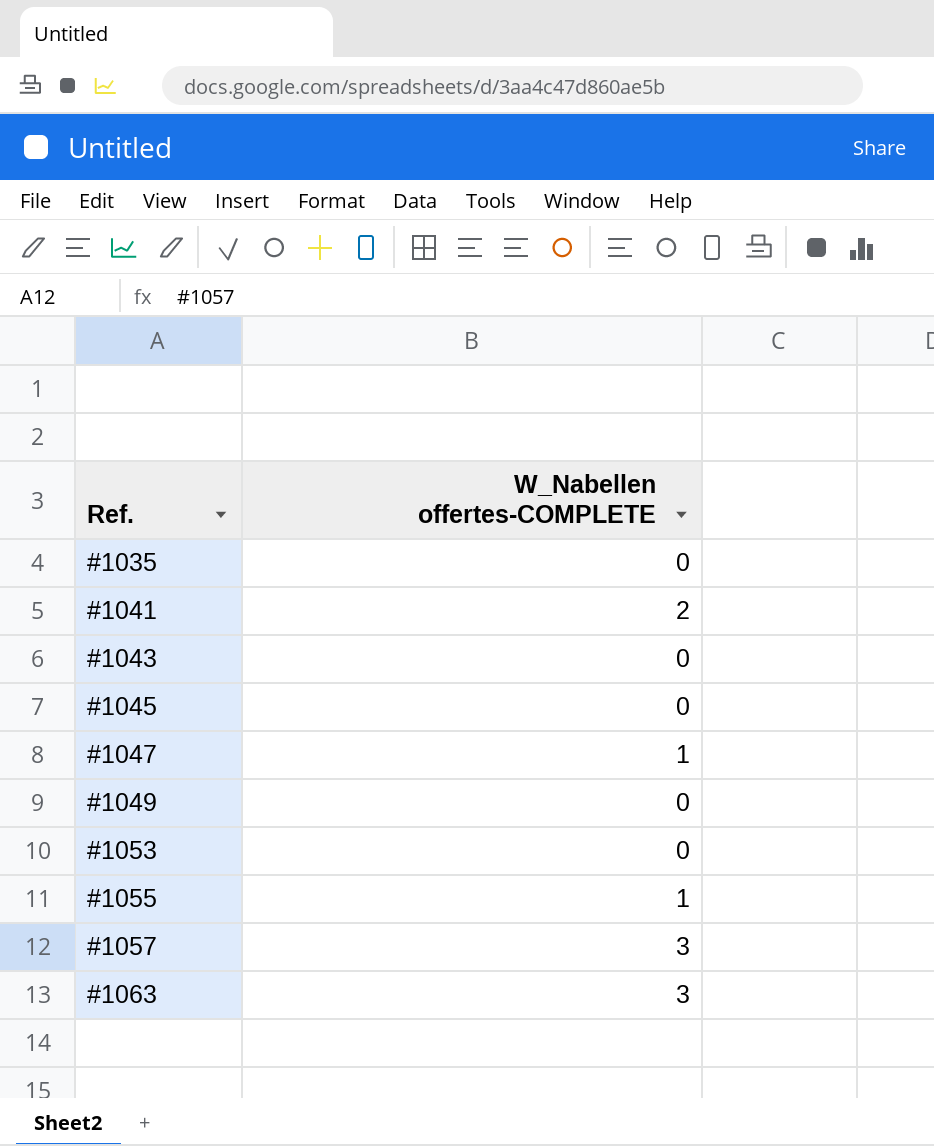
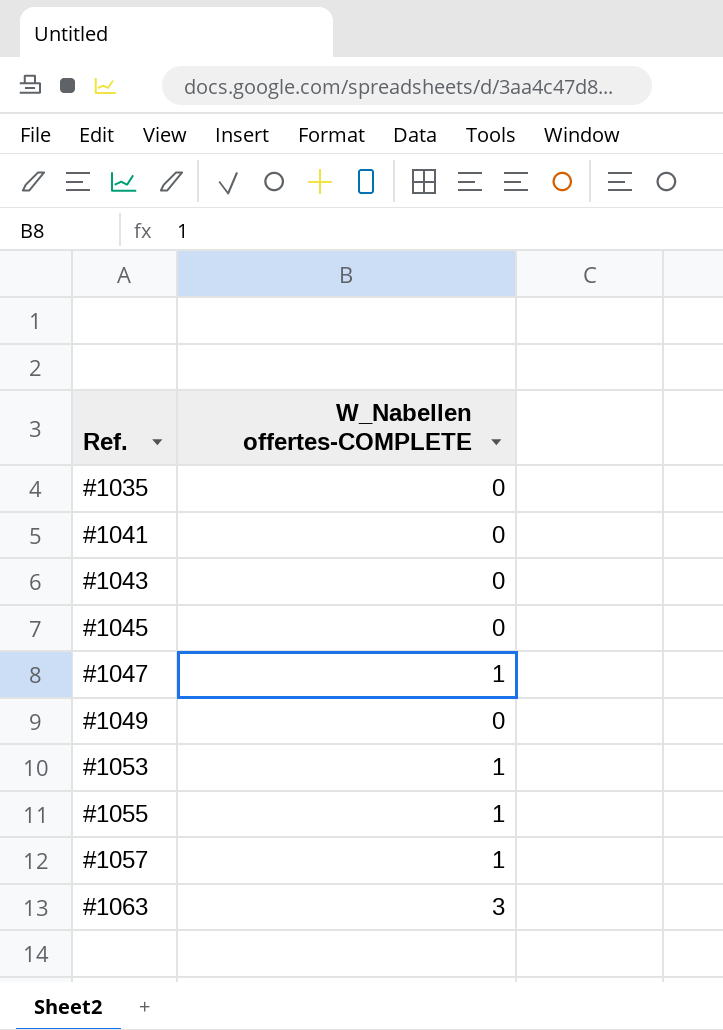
#1041 | W_Nabellen offertes-COMPLETE: 2 -> 0
#1053 | W_Nabellen offertes-COMPLETE: 0 -> 1
#1057 | W_Nabellen offertes-COMPLETE: 3 -> 1

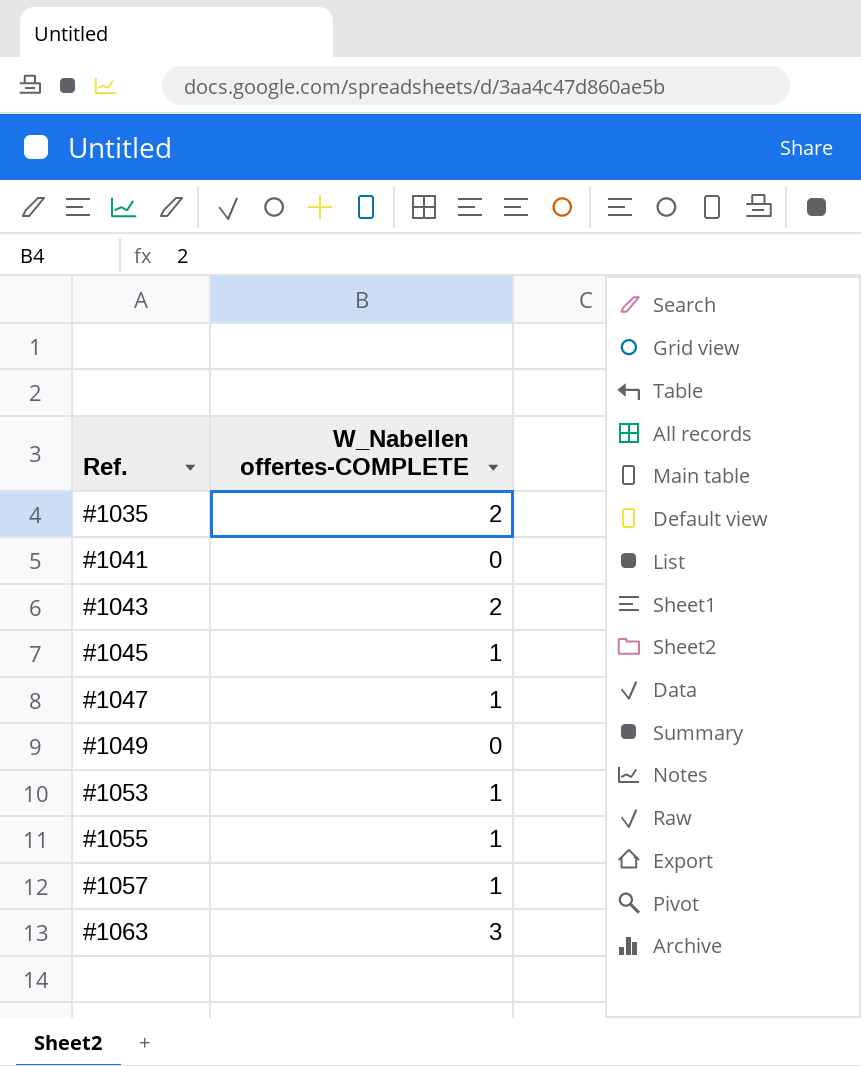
#1035 | W_Nabellen offertes-COMPLETE: 0 -> 2
#1043 | W_Nabellen offertes-COMPLETE: 0 -> 2
#1045 | W_Nabellen offertes-COMPLETE: 0 -> 1

